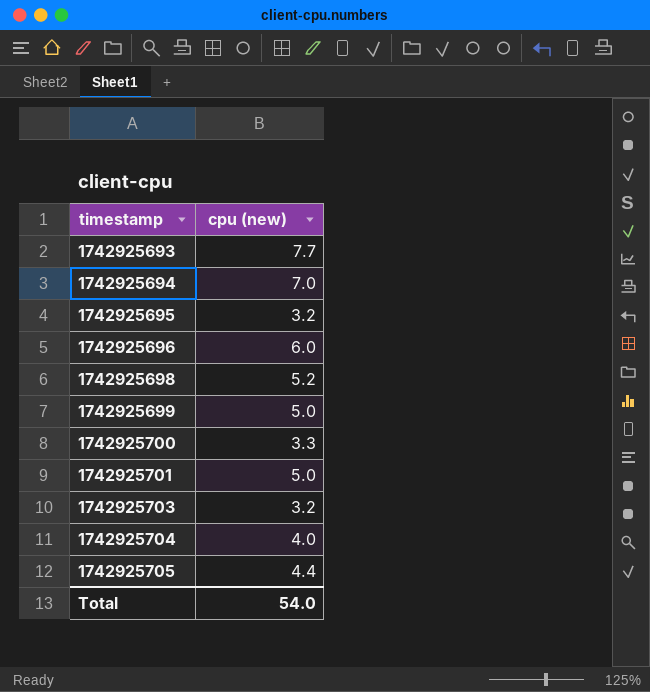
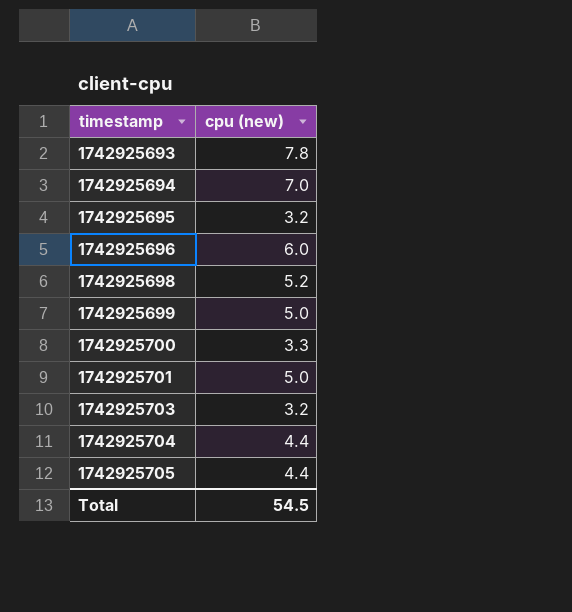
1742925693 | cpu (new): 7.7 -> 7.8
1742925704 | cpu (new): 4.0 -> 4.4
Total | cpu (new): 54.0 -> 54.5

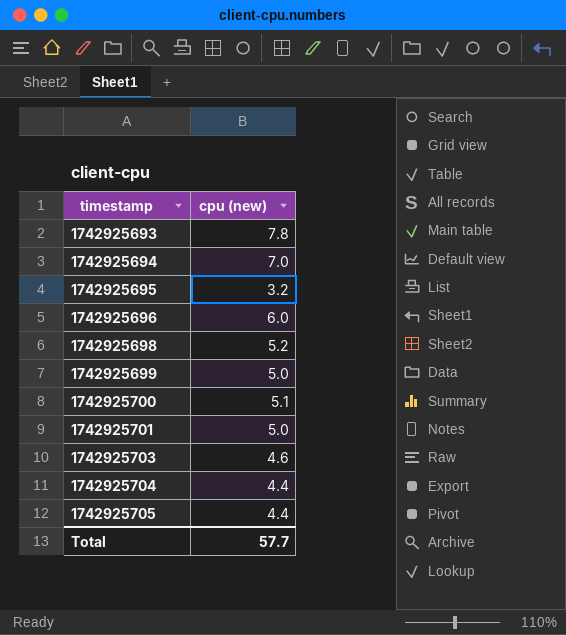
1742925700 | cpu (new): 3.3 -> 5.1
1742925703 | cpu (new): 3.2 -> 4.6
Total | cpu (new): 54.5 -> 57.7

